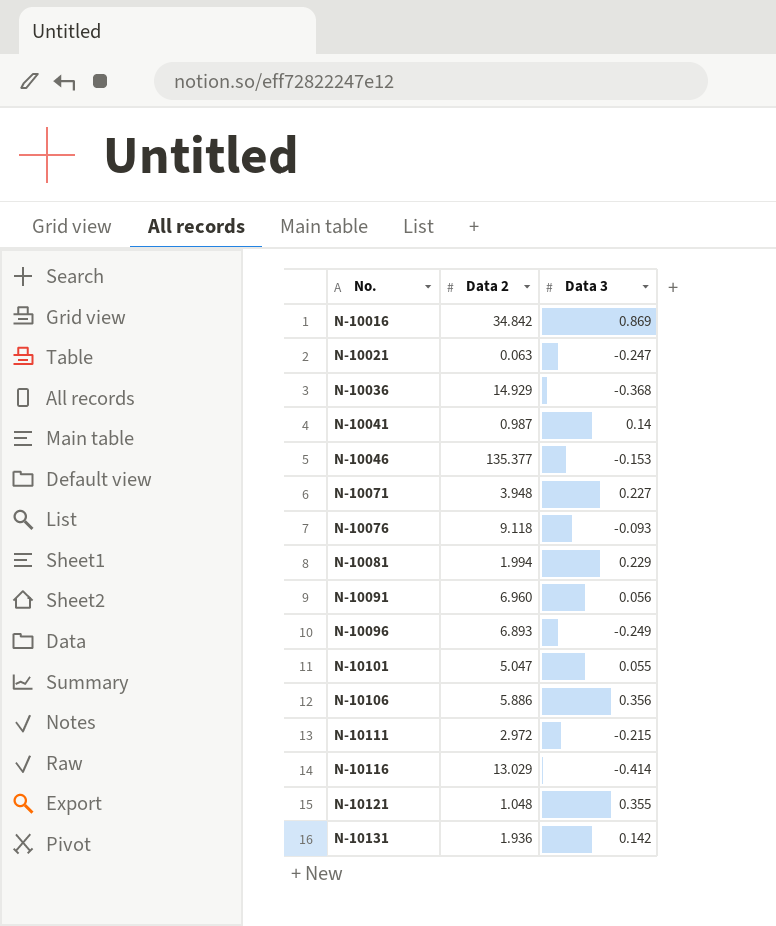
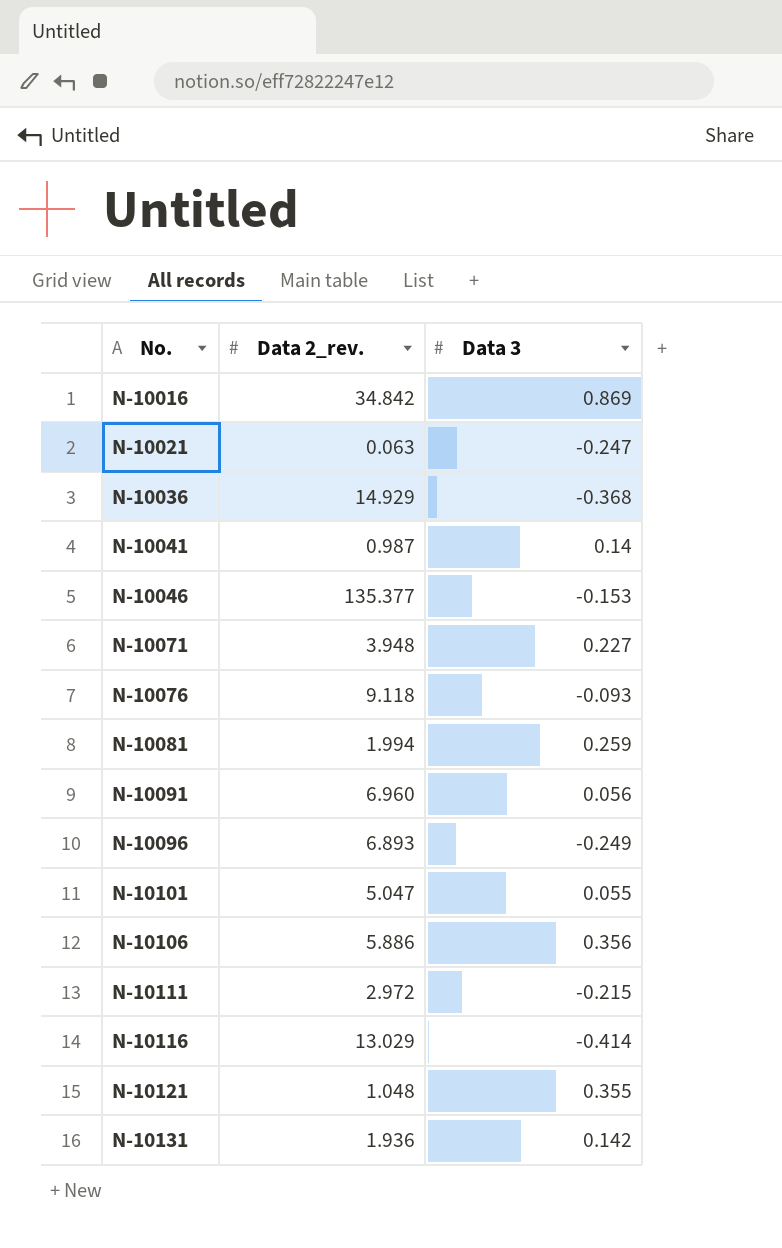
column name: Data 2 -> Data 2_rev.
N-10081 | Data 3: 0.229 -> 0.259

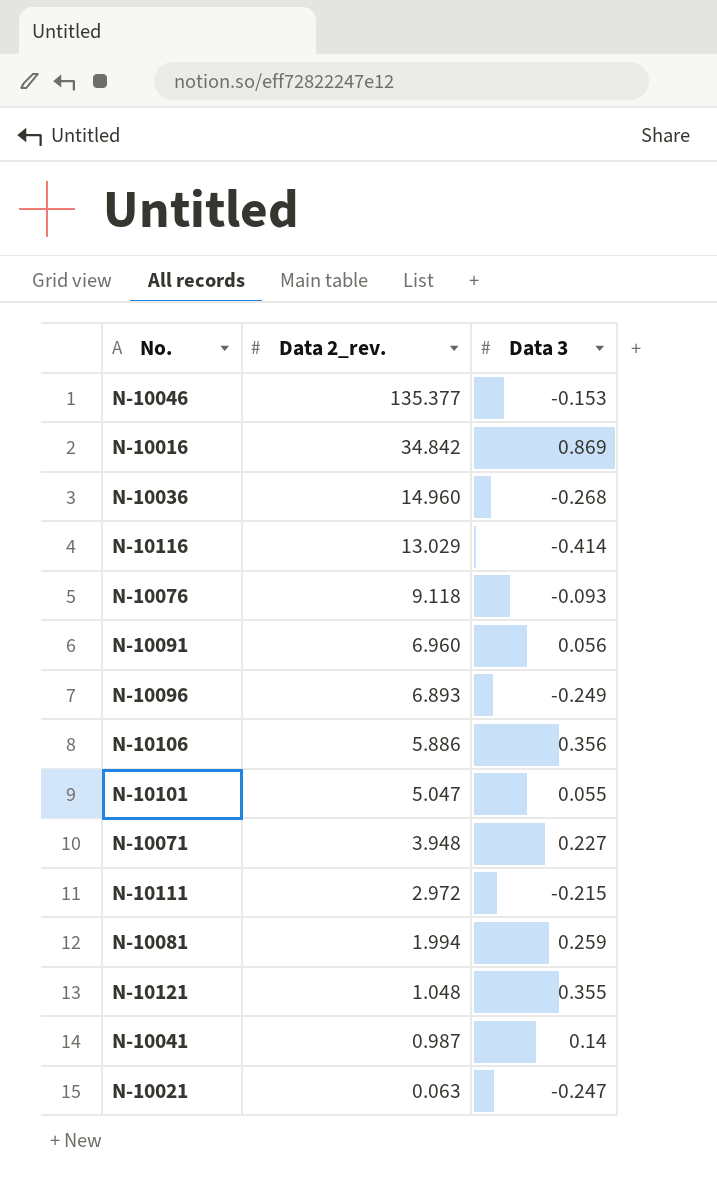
row order: No. ascending -> Data 2_rev. descending
row N-10131: 1.936 | 0.142 -> none
N-10036 | Data 2_rev.: 14.929 -> 14.960
N-10036 | Data 3: -0.368 -> -0.268

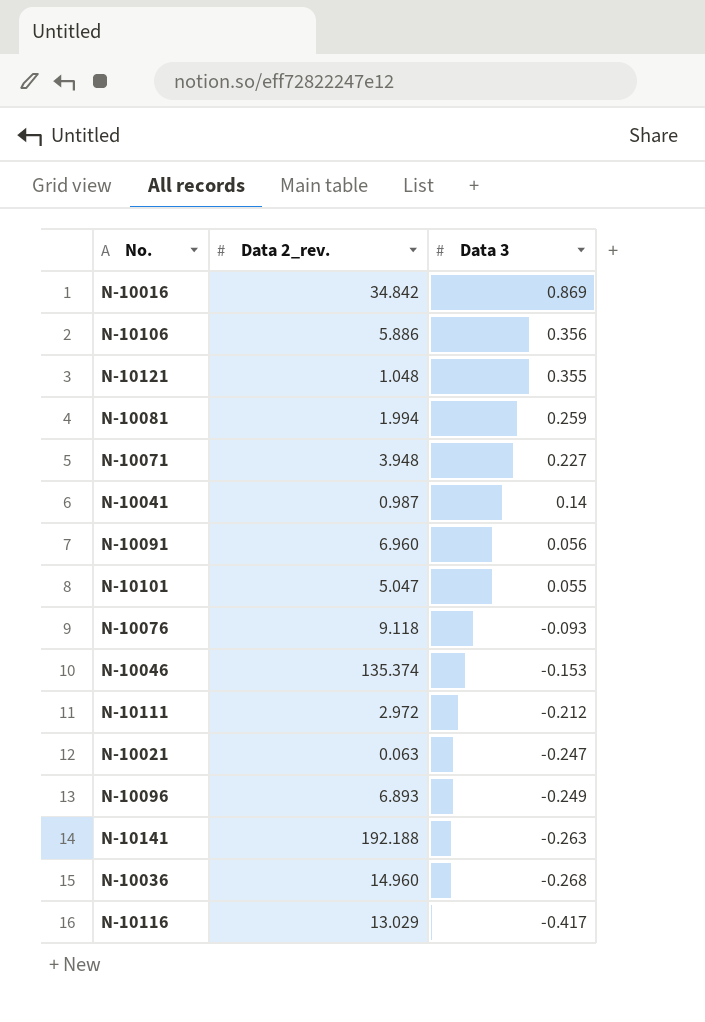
row order: Data 2_rev. descending -> Data 3 descending
N-10046 | Data 2_rev.: 135.377 -> 135.374
N-10111 | Data 3: -0.215 -> -0.212
row N-10141: none -> 192.188 | -0.263
N-10116 | Data 3: -0.414 -> -0.417

